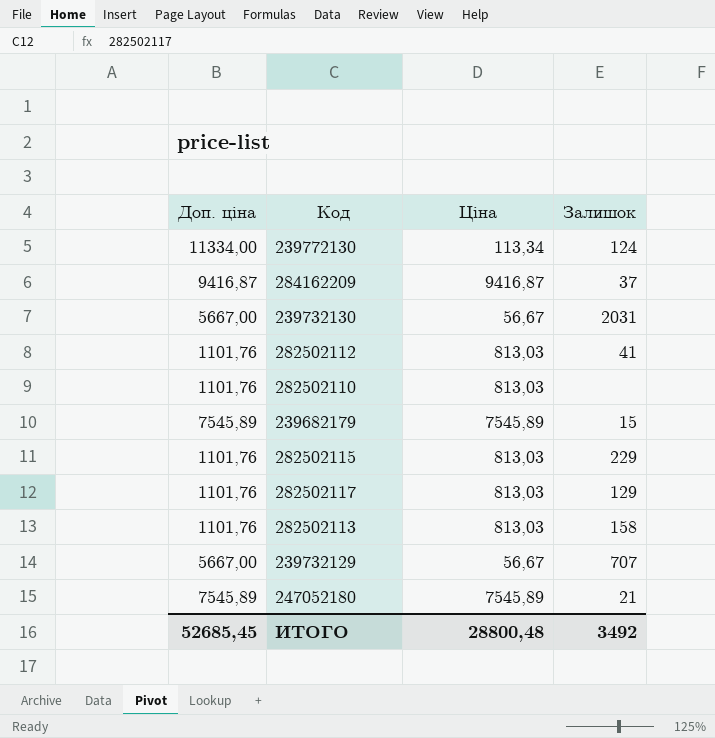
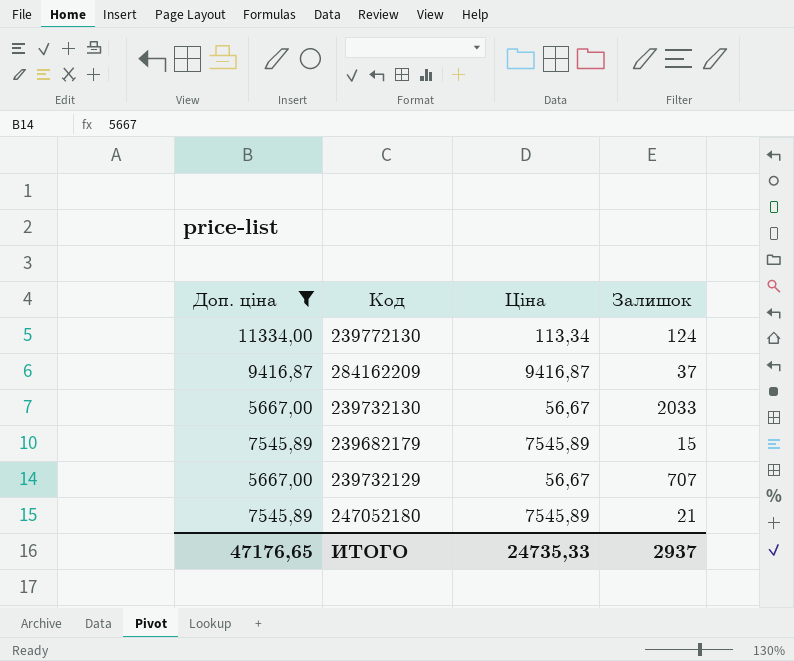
filter: none -> Доп. ціна != 1101,76
239732130 | Залишок: 2031 -> 2033
ИТОГО | Доп. ціна: 52685,45 -> 47176,65
ИТОГО | Ціна: 28800,48 -> 24735,33
ИТОГО | Залишок: 3492 -> 2937

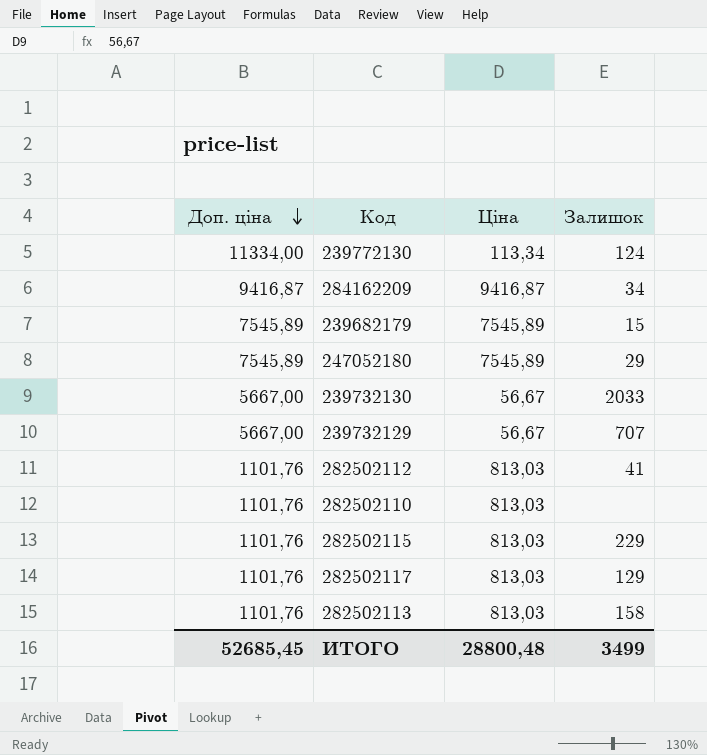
filter: Доп. ціна != 1101,76 -> none
row order: none -> Доп. ціна descending
284162209 | Залишок: 37 -> 34
247052180 | Залишок: 21 -> 29
ИТОГО | Доп. ціна: 47176,65 -> 52685,45
ИТОГО | Ціна: 24735,33 -> 28800,48
ИТОГО | Залишок: 2937 -> 3499

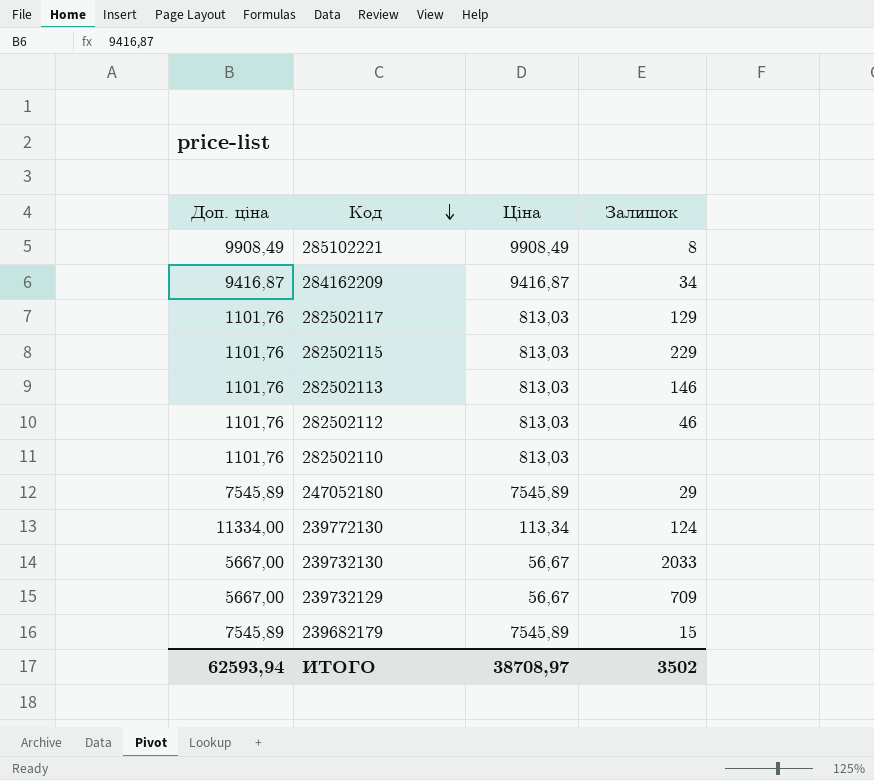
row order: Доп. ціна descending -> Код descending
row 285102221: none -> 9908,49 | 9908,49 | 8
282502113 | Залишок: 158 -> 146
282502112 | Залишок: 41 -> 46
239732129 | Залишок: 707 -> 709
ИТОГО | Доп. ціна: 52685,45 -> 62593,94
ИТОГО | Ціна: 28800,48 -> 38708,97
ИТОГО | Залишок: 3499 -> 3502

